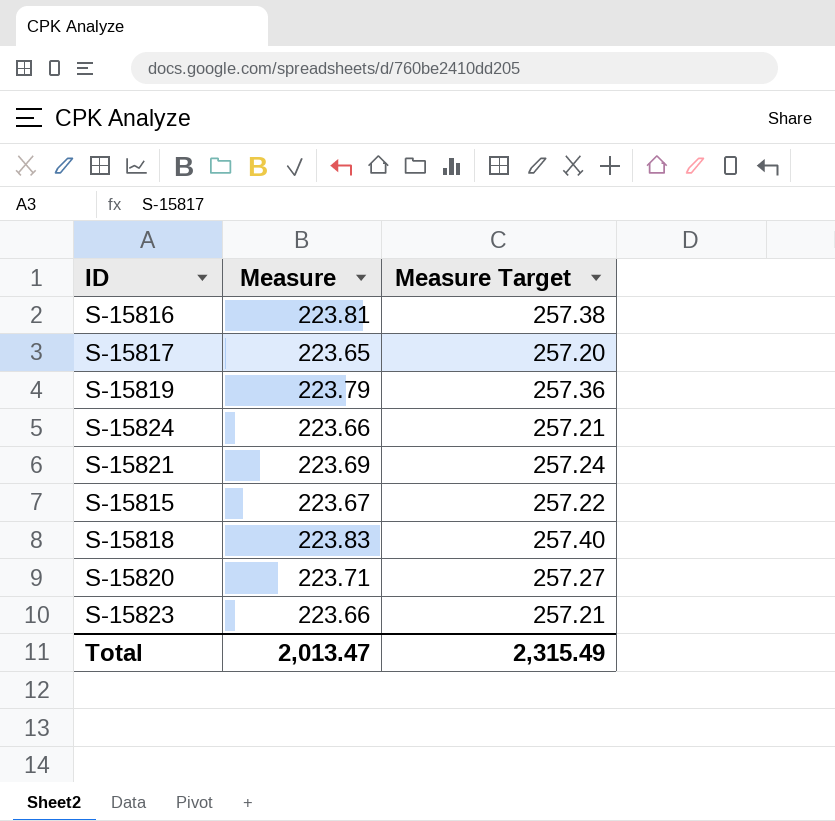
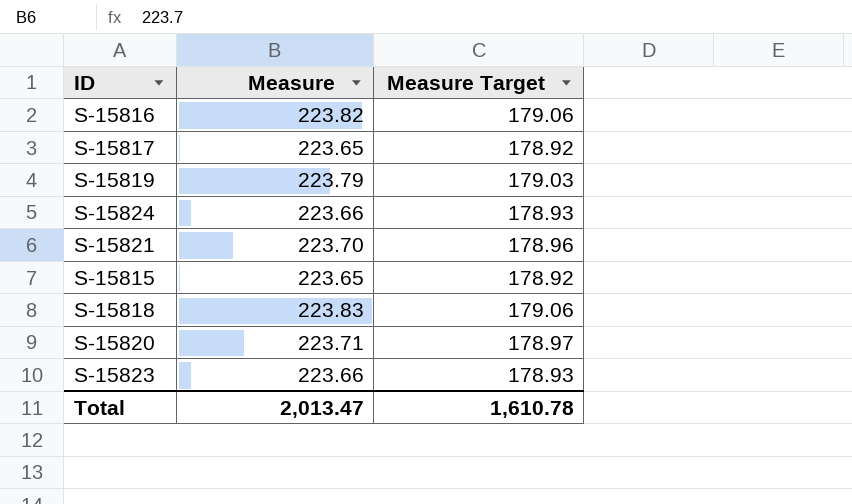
column Measure Target | formula: [Measure] * 1.15 -> [Measure] * 0.8
S-15816 | Measure: 223.81 -> 223.82
S-15821 | Measure: 223.69 -> 223.70
S-15815 | Measure: 223.67 -> 223.65
Total | Measure Target: 2,315.49 -> 1,610.78

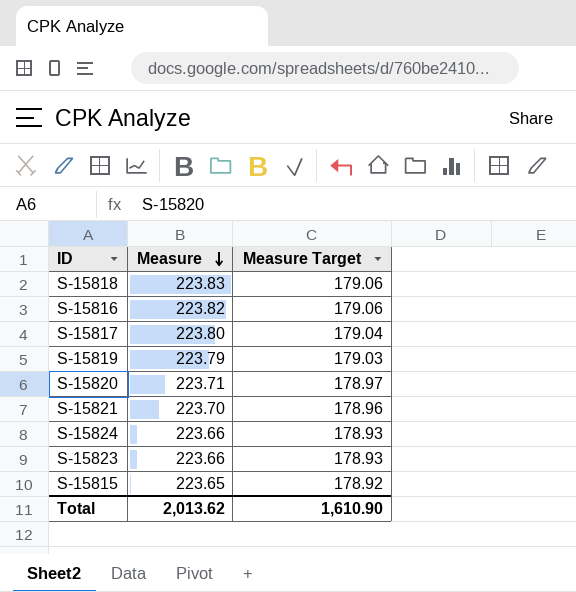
row order: none -> Measure descending
S-15817 | Measure: 223.65 -> 223.80
S-15817 | Measure Target: 178.92 -> 179.04
Total | Measure: 2,013.47 -> 2,013.62
Total | Measure Target: 1,610.78 -> 1,610.90

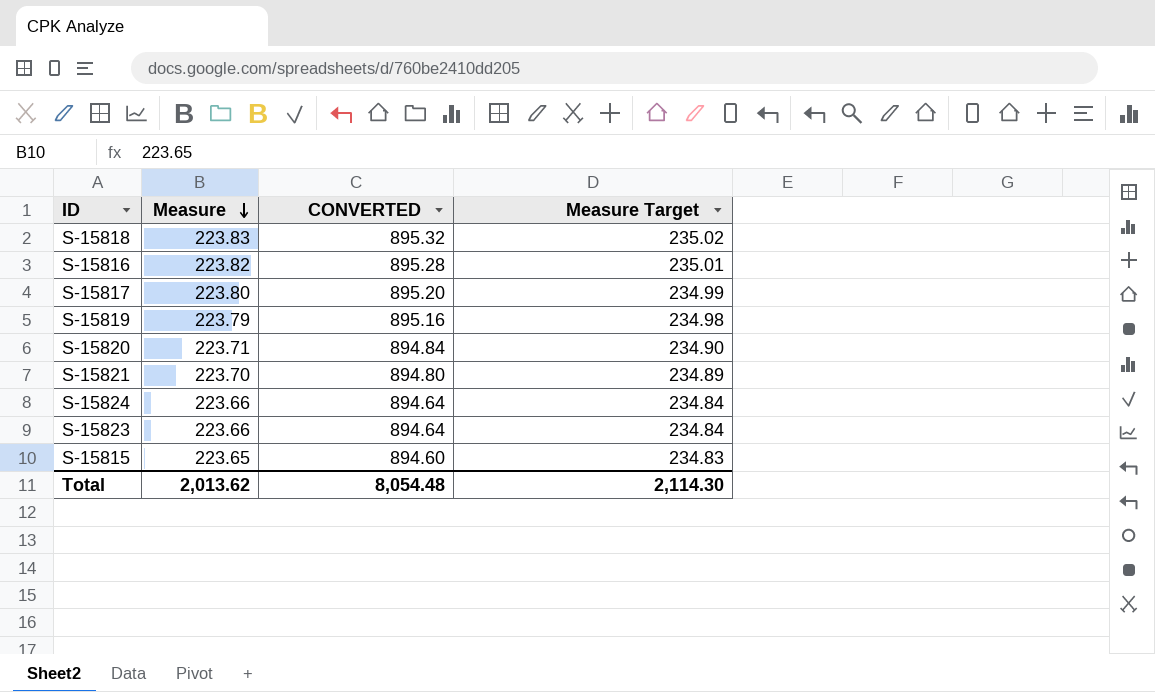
column CONVERTED | formula: none -> [Measure] * 4
column Measure Target | formula: [Measure] * 0.8 -> [Measure] * 1.05
Total | Measure Target: 1,610.90 -> 2,114.30

